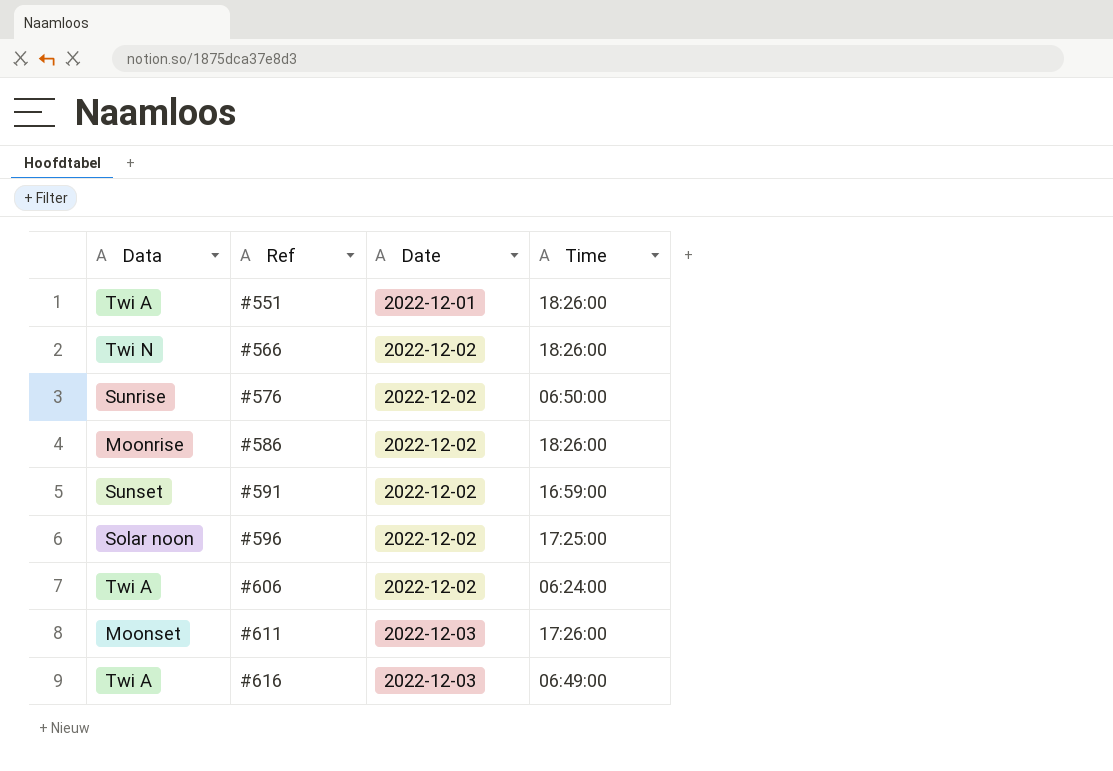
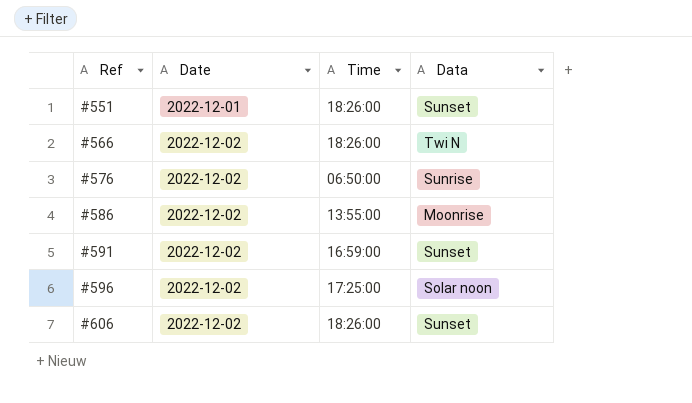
column Data | position: 1 -> 4
row #611: Moonset | 2022-12-03 | 17:26:00 -> none
row #616: Twi A | 2022-12-03 | 06:49:00 -> none
#551 | Data: Twi A -> Sunset
#586 | Time: 18:26:00 -> 13:55:00
#606 | Time: 06:24:00 -> 18:26:00
#606 | Data: Twi A -> Sunset

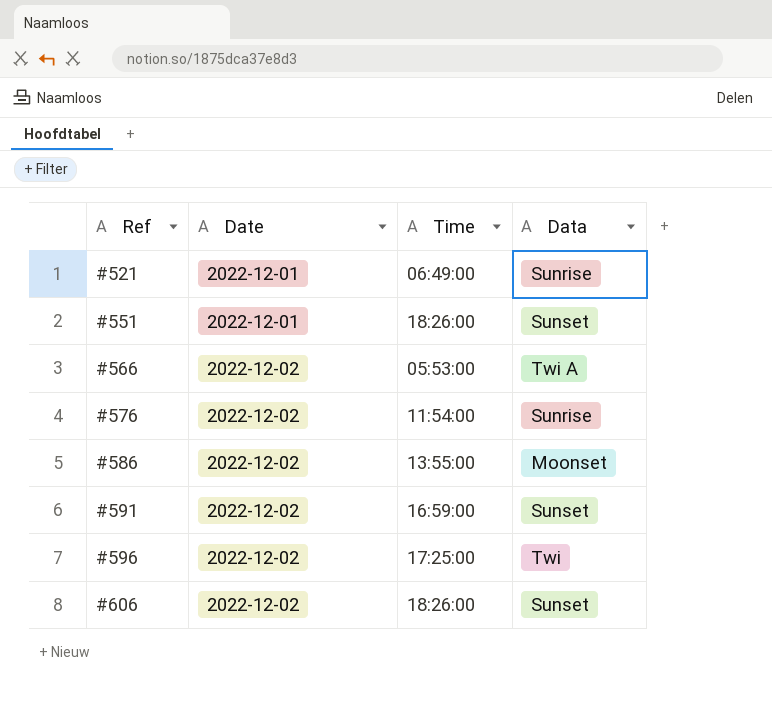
row #521: none -> 2022-12-01 | 06:49:00 | Sunrise
#566 | Time: 18:26:00 -> 05:53:00
#566 | Data: Twi N -> Twi A
#576 | Time: 06:50:00 -> 11:54:00
#586 | Data: Moonrise -> Moonset
#596 | Data: Solar noon -> Twi

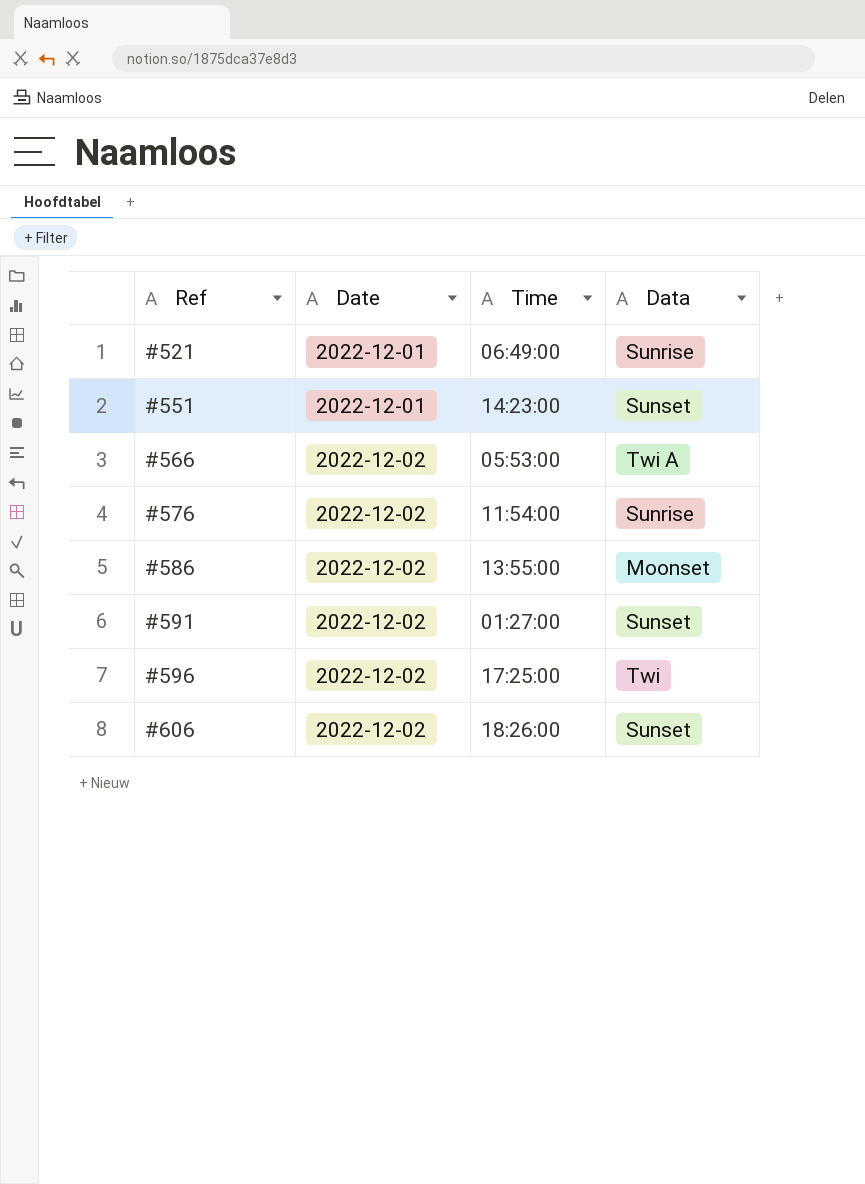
#551 | Time: 18:26:00 -> 14:23:00
#591 | Time: 16:59:00 -> 01:27:00

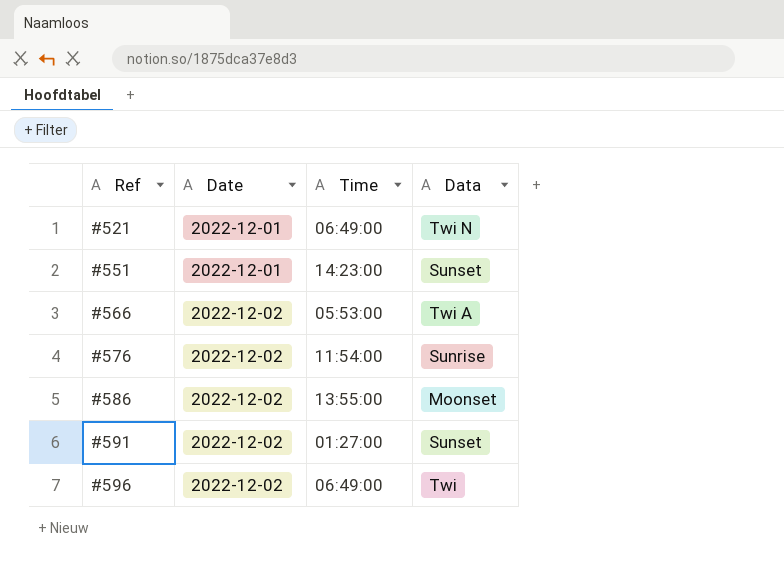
row #606: 2022-12-02 | 18:26:00 | Sunset -> none
#521 | Data: Sunrise -> Twi N
#596 | Time: 17:25:00 -> 06:49:00

